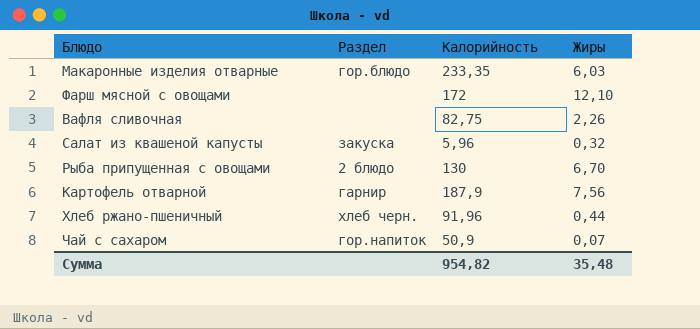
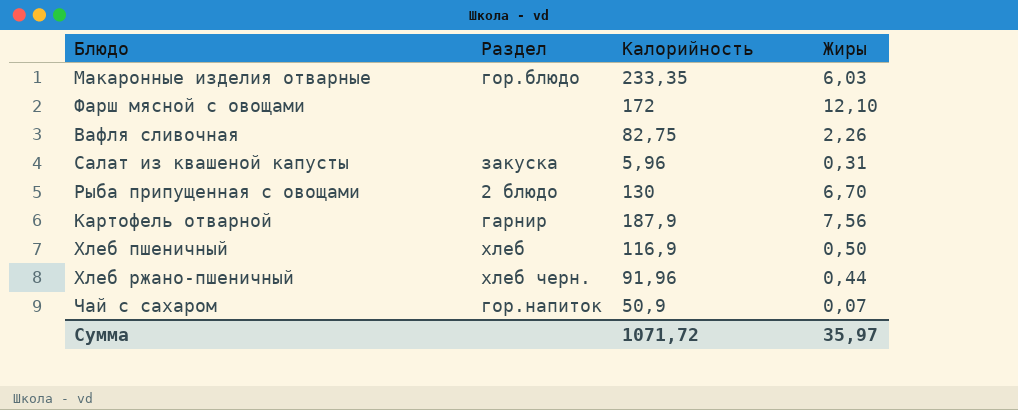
Салат из квашеной капусты | Жиры: 0,32 -> 0,31
row Хлеб пшеничный: none -> хлеб | 116,9 | 0,50
Сумма | Калорийность: 954,82 -> 1071,72
Сумма | Жиры: 35,48 -> 35,97

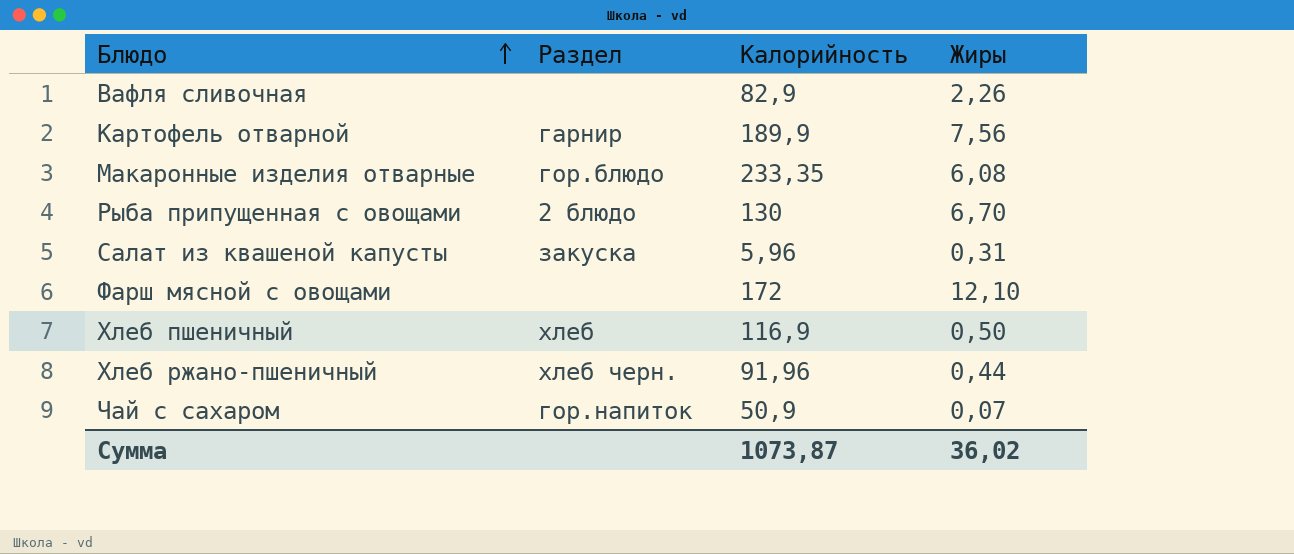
row order: none -> Блюдо ascending
Вафля сливочная | Калорийность: 82,75 -> 82,9
Картофель отварной | Калорийность: 187,9 -> 189,9
Макаронные изделия отварные | Жиры: 6,03 -> 6,08
Сумма | Калорийность: 1071,72 -> 1073,87
Сумма | Жиры: 35,97 -> 36,02

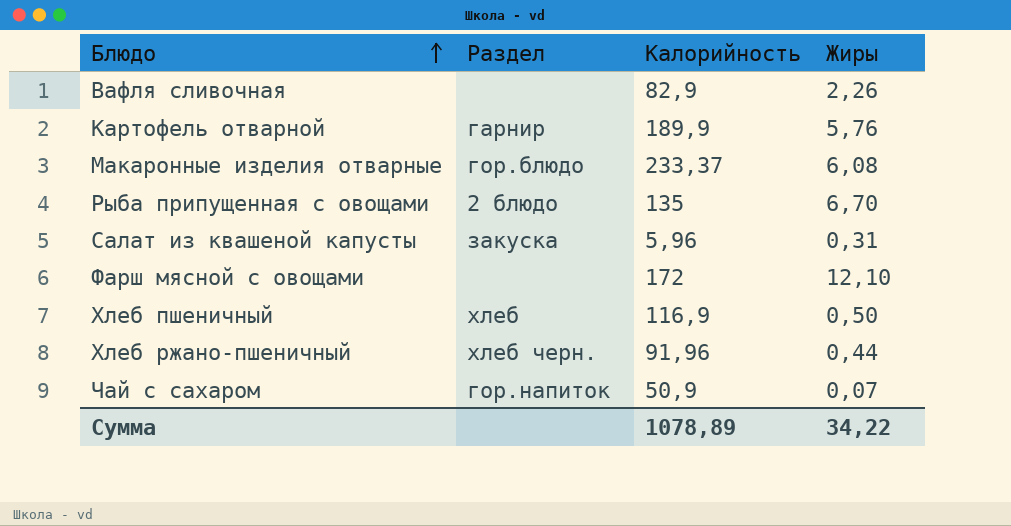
Картофель отварной | Жиры: 7,56 -> 5,76
Макаронные изделия отварные | Калорийность: 233,35 -> 233,37
Рыба припущенная с овощами | Калорийность: 130 -> 135
Сумма | Калорийность: 1073,87 -> 1078,89
Сумма | Жиры: 36,02 -> 34,22

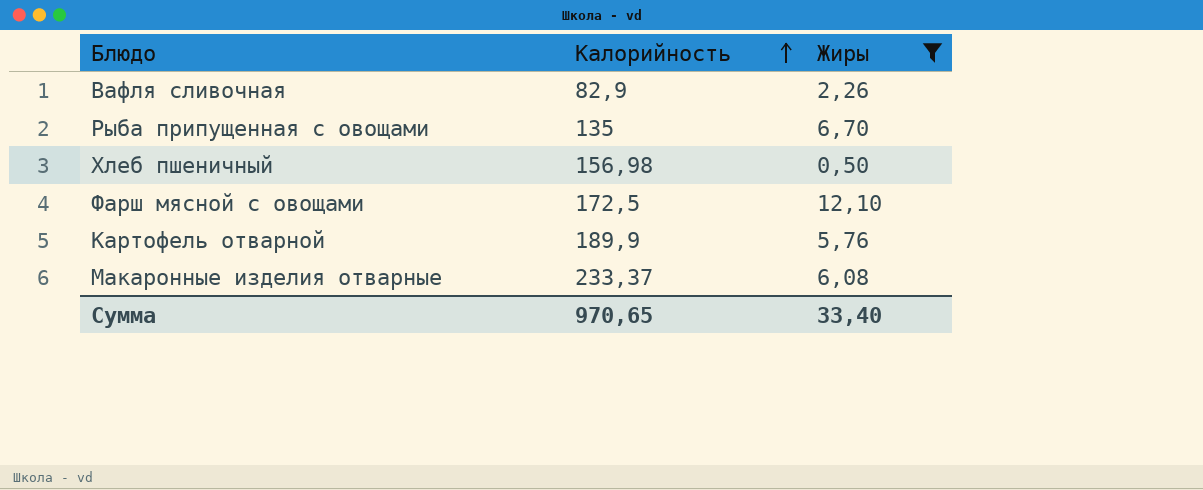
filter: none -> Жиры >= 0,50
row order: Блюдо ascending -> Калорийность ascending
column Раздел | position: 2 -> none
Хлеб пшеничный | Калорийность: 116,9 -> 156,98
Фарш мясной с овощами | Калорийность: 172 -> 172,5
Сумма | Калорийность: 1078,89 -> 970,65
Сумма | Жиры: 34,22 -> 33,40

